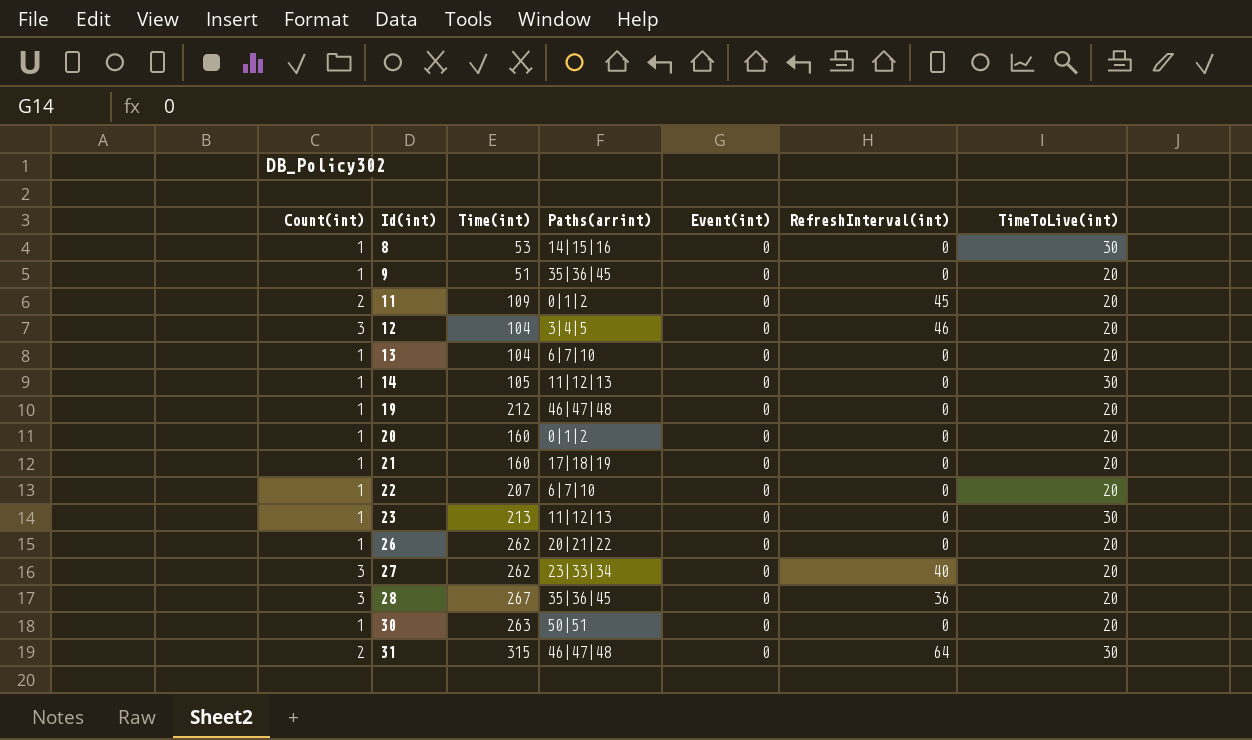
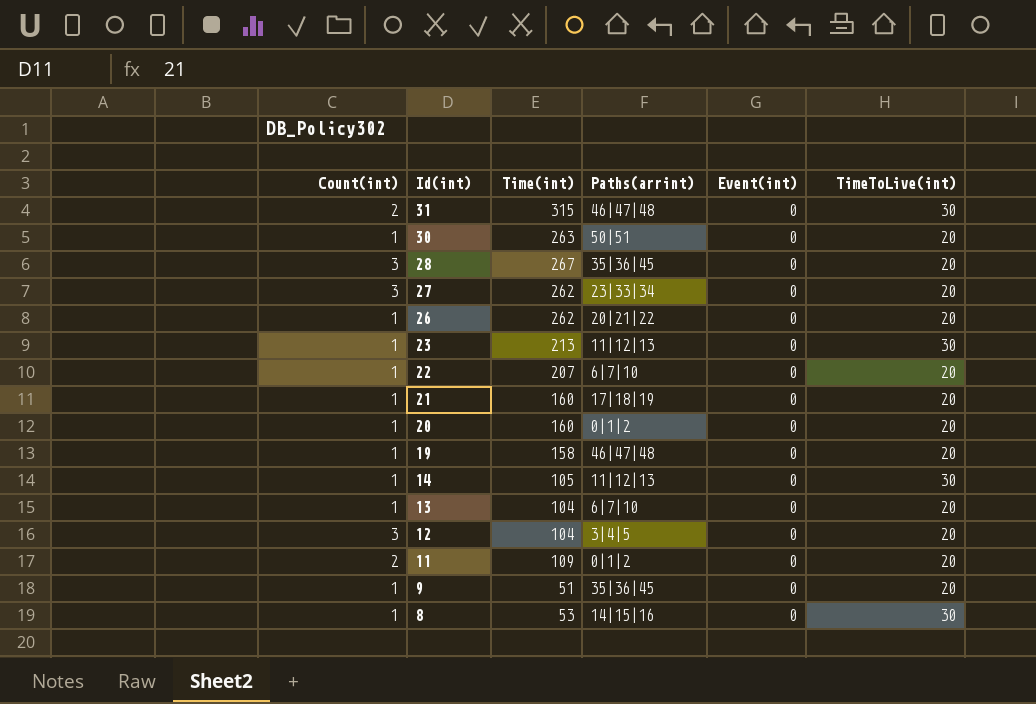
row order: Id(int) ascending -> Id(int) descending
column RefreshInterval(int) | position: 6 -> none
19 | Time(int): 212 -> 158

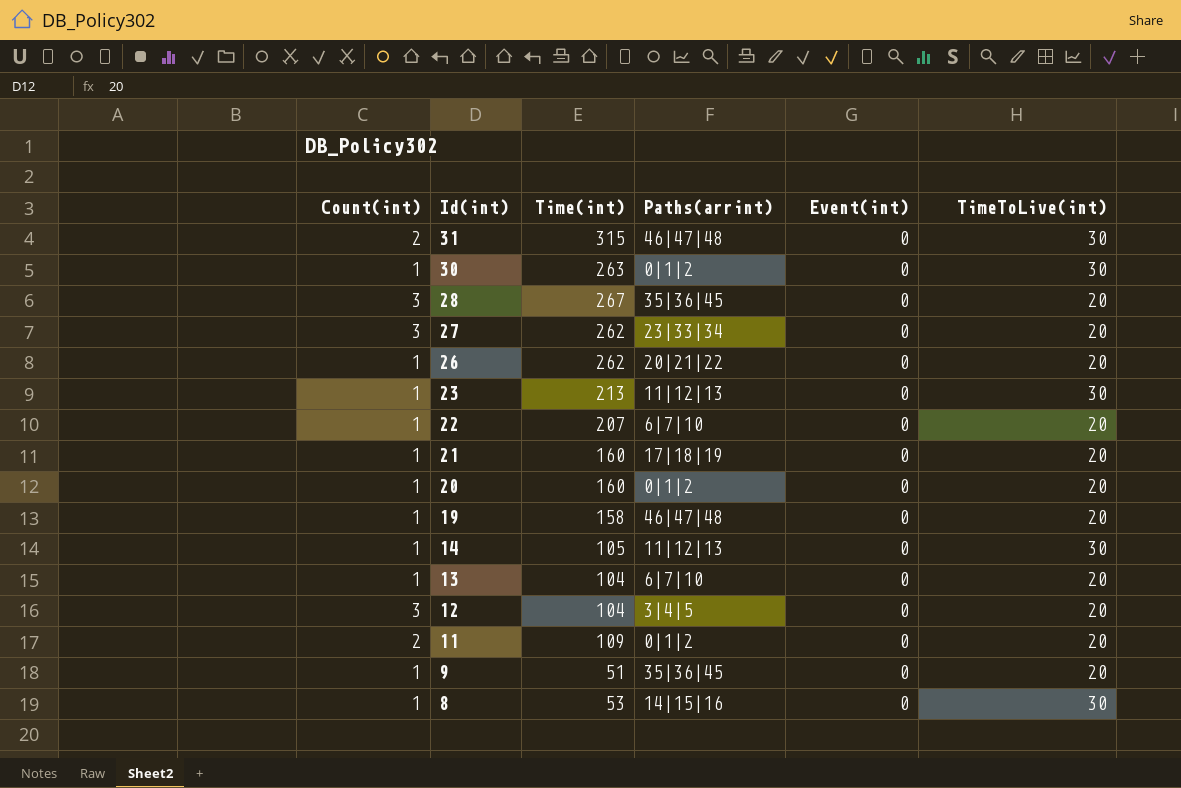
30 | Paths(arrint): 50|51 -> 0|1|2
30 | TimeToLive(int): 20 -> 30

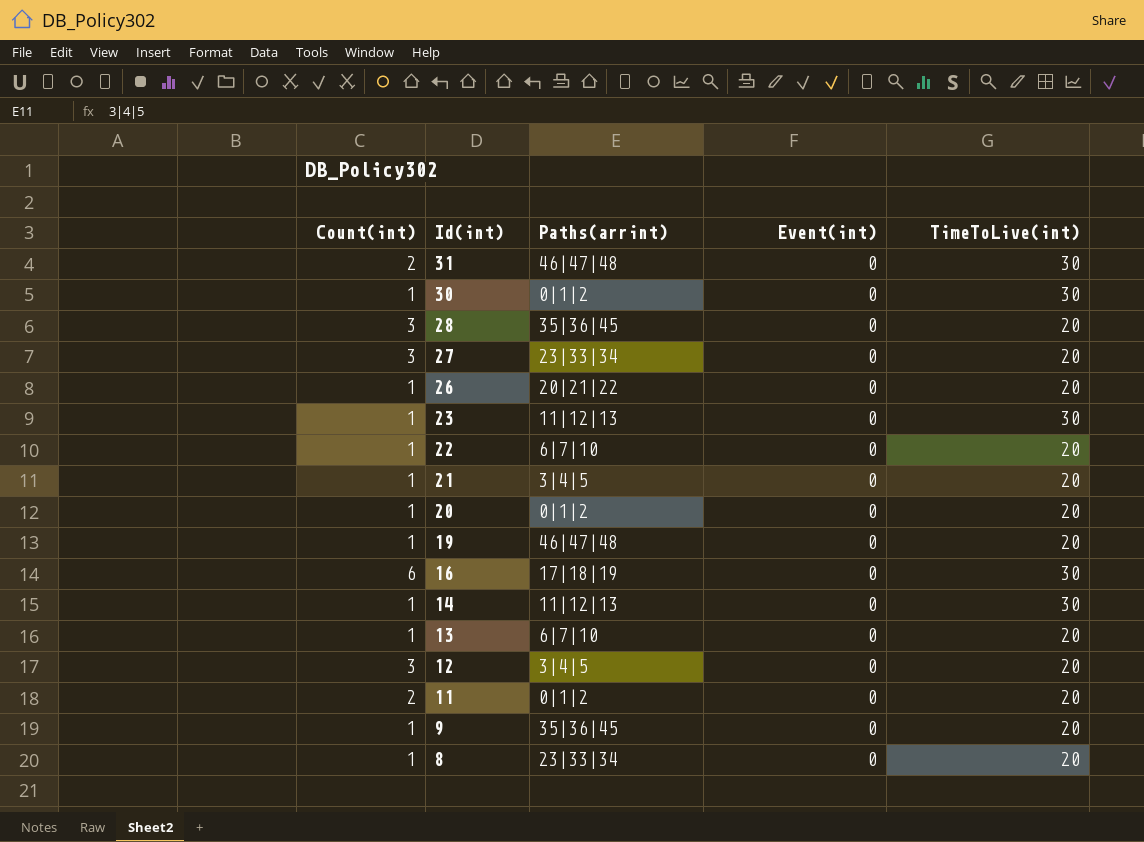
column Time(int) | position: 3 -> none
21 | Paths(arrint): 17|18|19 -> 3|4|5
row 16: none -> 6 | 17|18|19 | 0 | 30
8 | Paths(arrint): 14|15|16 -> 23|33|34
8 | TimeToLive(int): 30 -> 20

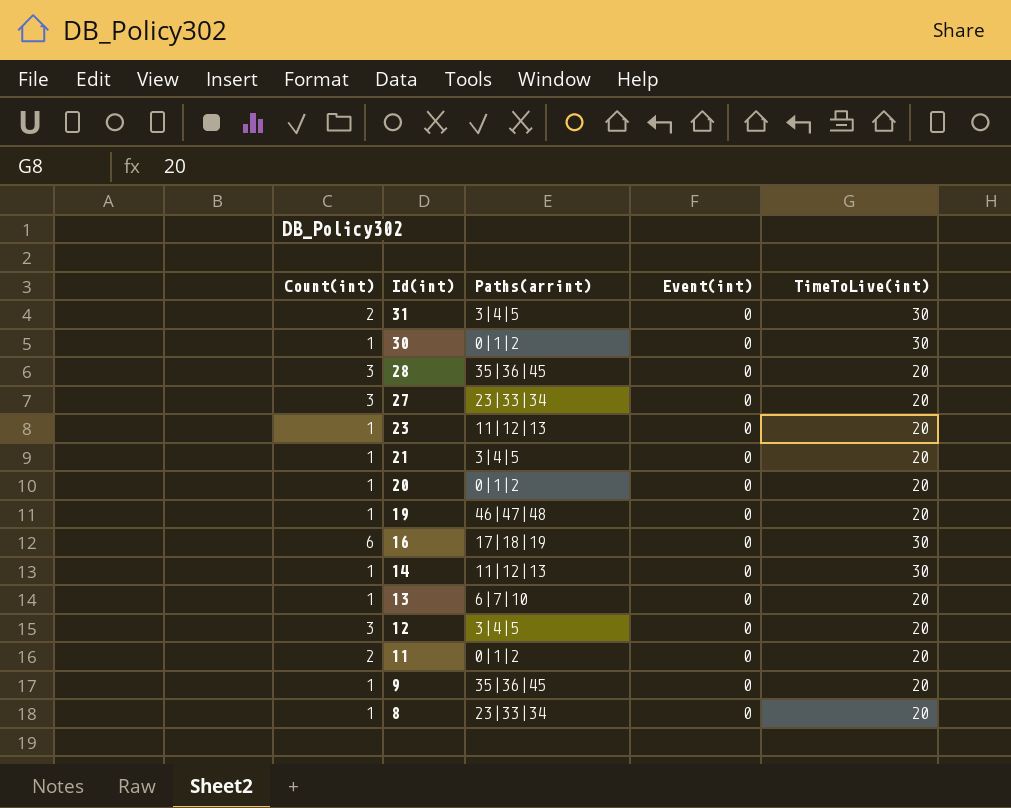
row 26: 1 | 20|21|22 | 0 | 20 -> none
row 22: 1 | 6|7|10 | 0 | 20 -> none
31 | Paths(arrint): 46|47|48 -> 3|4|5
23 | TimeToLive(int): 30 -> 20

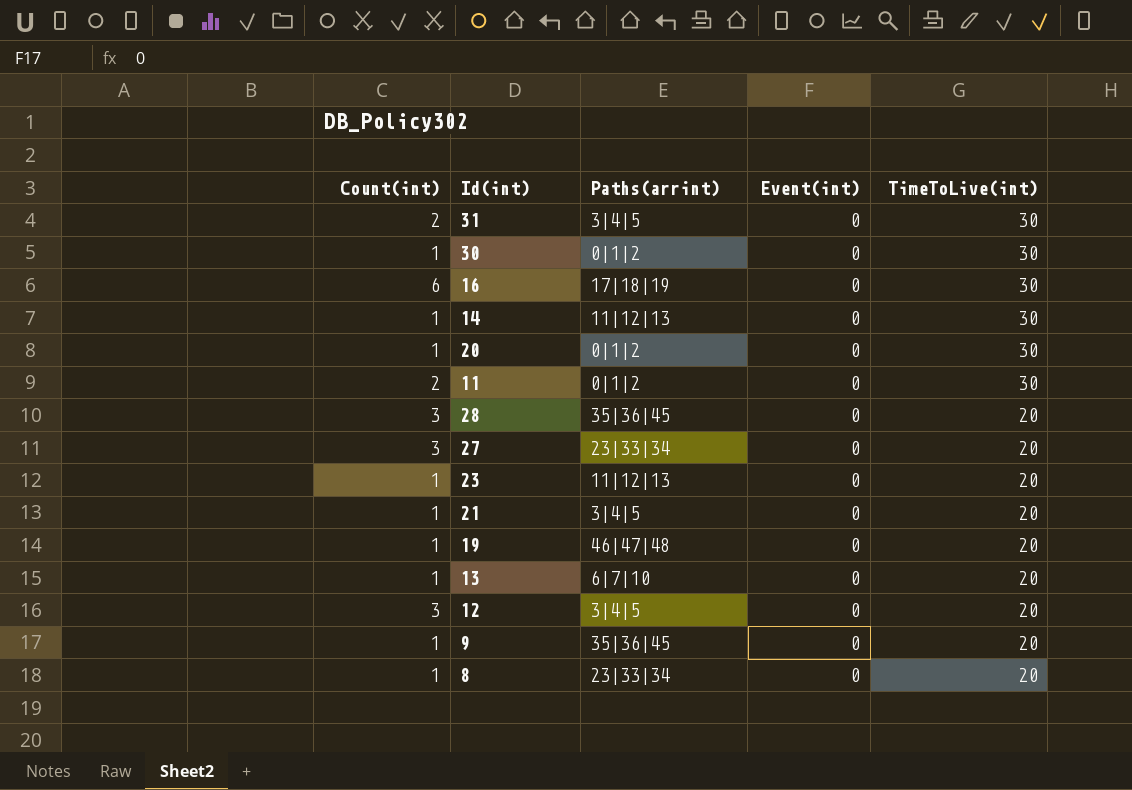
row order: Id(int) descending -> TimeToLive(int) descending
20 | TimeToLive(int): 20 -> 30
11 | TimeToLive(int): 20 -> 30

